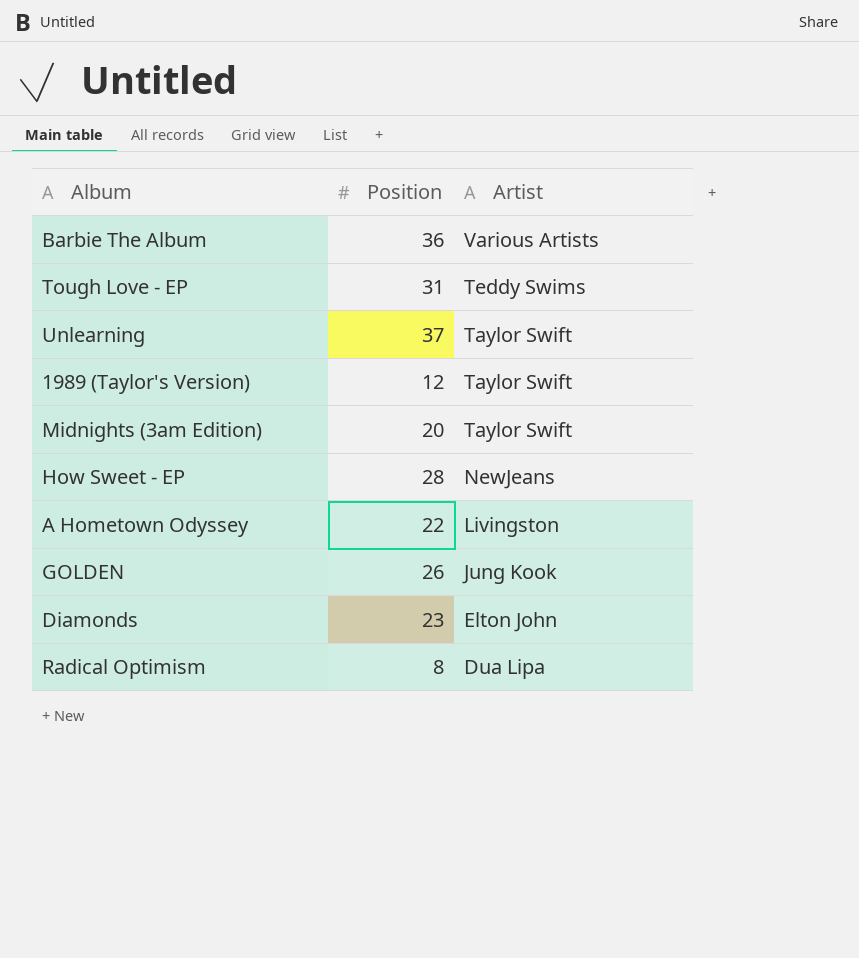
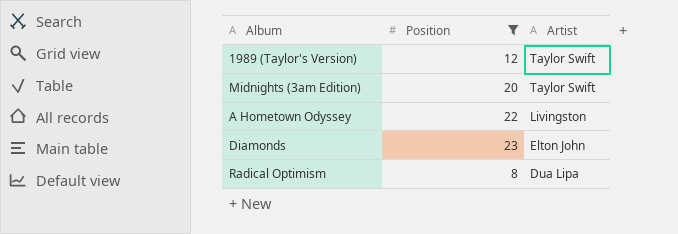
filter: none -> Position <= 23

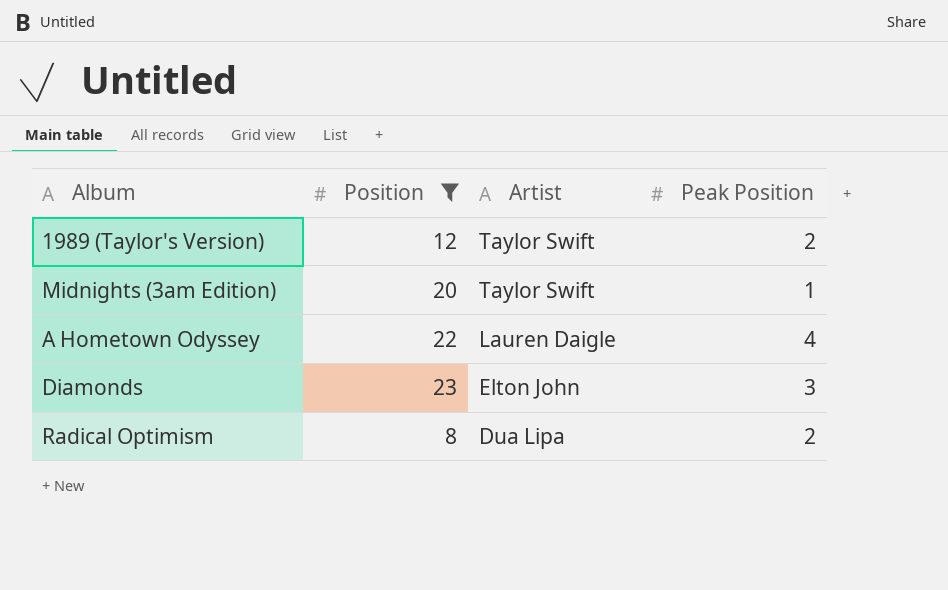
column Peak Position | position: none -> 4
A Hometown Odyssey | Artist: Livingston -> Lauren Daigle

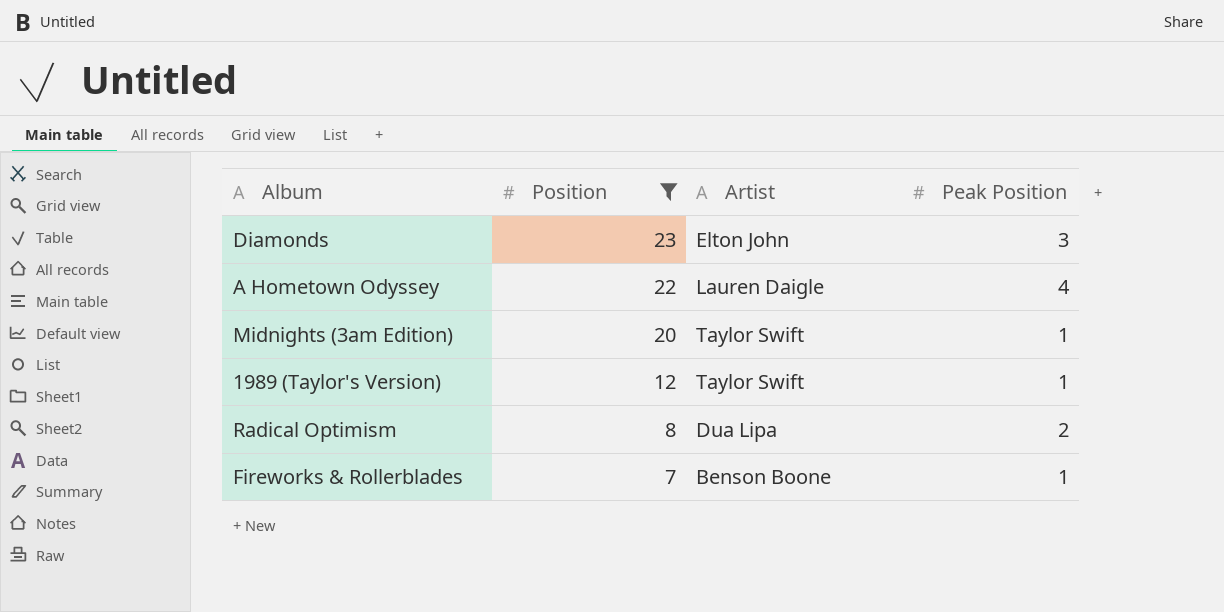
row order: Artist descending -> Position descending
1989 (Taylor's Version) | Peak Position: 2 -> 1
row Fireworks & Rollerblades: none -> 7 | Benson Boone | 1

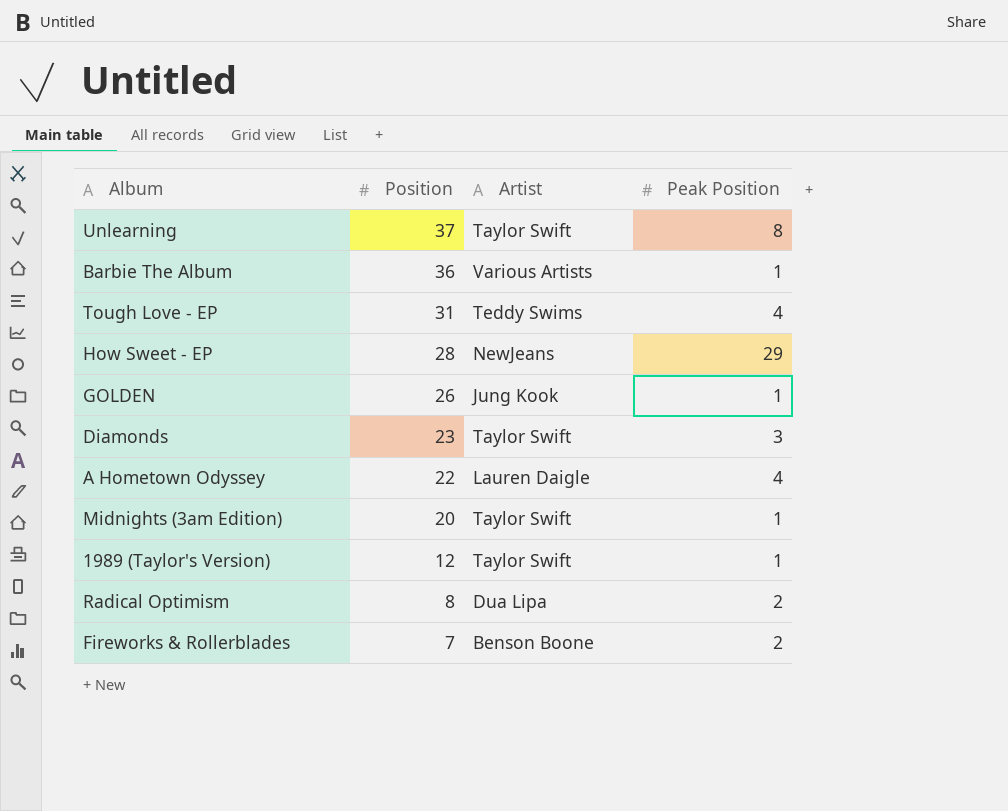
filter: Position <= 23 -> none
Diamonds | Artist: Elton John -> Taylor Swift
Fireworks & Rollerblades | Peak Position: 1 -> 2

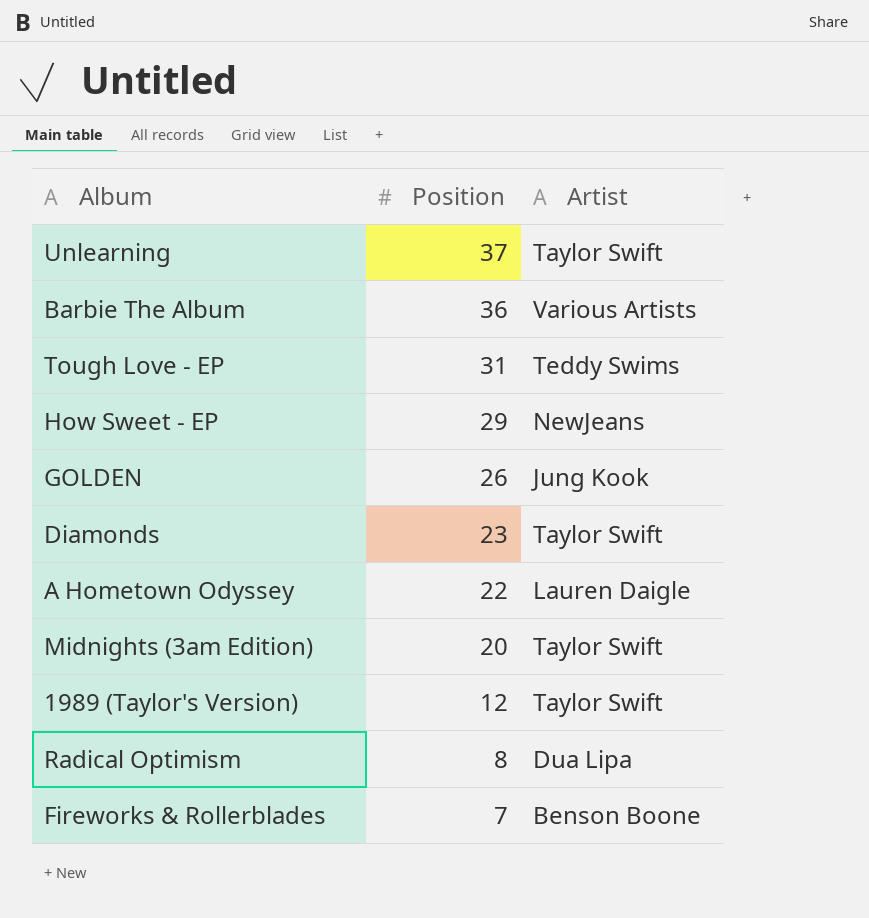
column Peak Position | position: 4 -> none
How Sweet - EP | Position: 28 -> 29

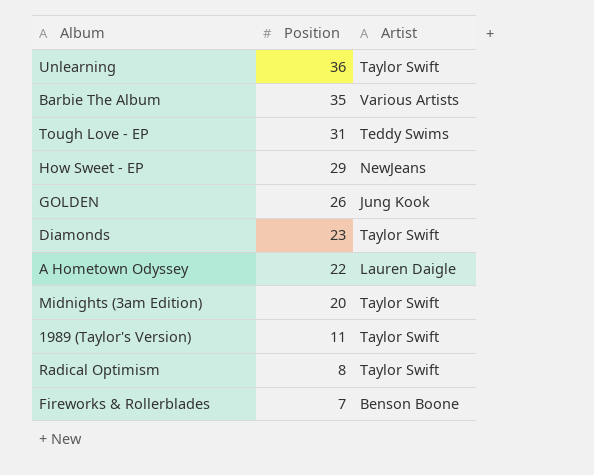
Unlearning | Position: 37 -> 36
Barbie The Album | Position: 36 -> 35
1989 (Taylor's Version) | Position: 12 -> 11
Radical Optimism | Artist: Dua Lipa -> Taylor Swift

